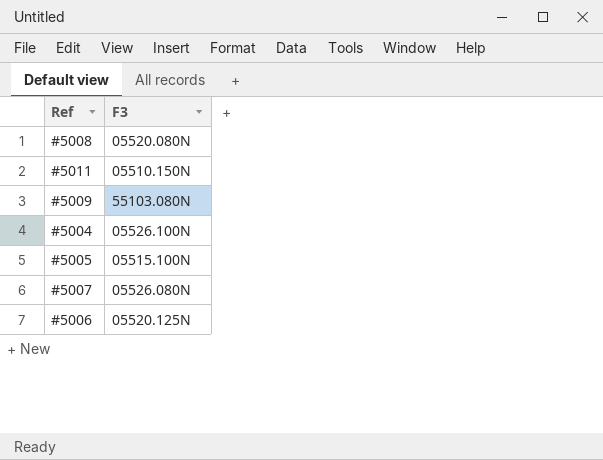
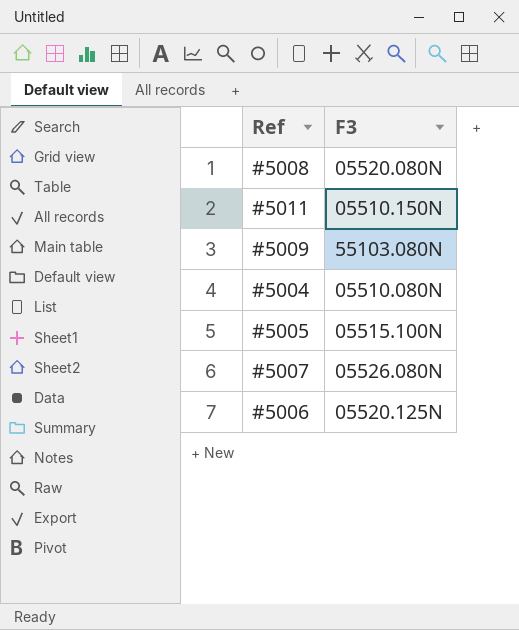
#5004 | F3: 05526.100N -> 05510.080N

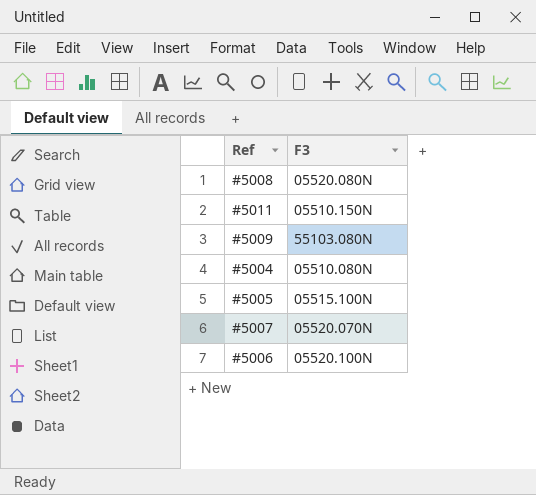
#5007 | F3: 05526.080N -> 05520.070N
#5006 | F3: 05520.125N -> 05520.100N

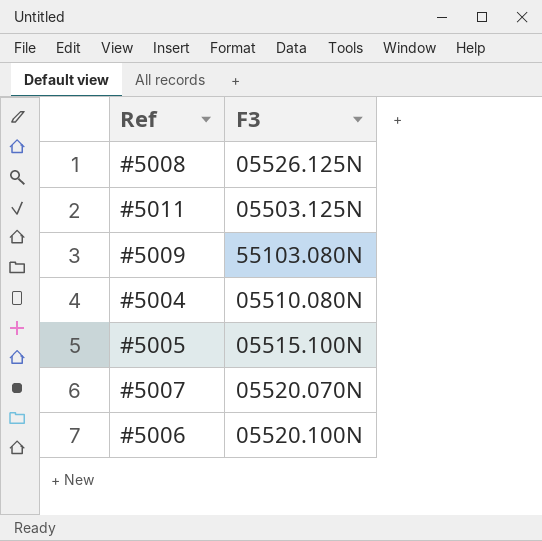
#5008 | F3: 05520.080N -> 05526.125N
#5011 | F3: 05510.150N -> 05503.125N

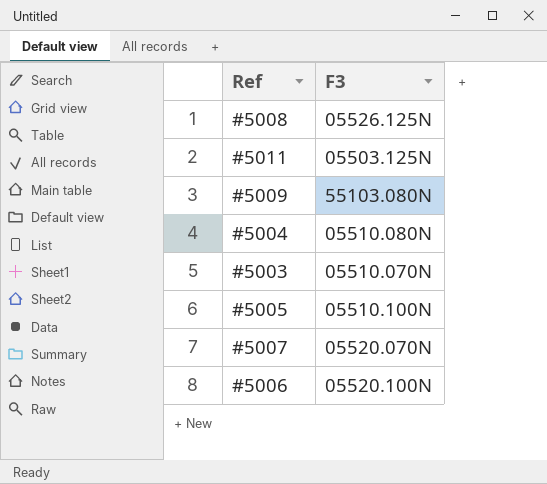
row #5003: none -> 05510.070N
#5005 | F3: 05515.100N -> 05510.100N

